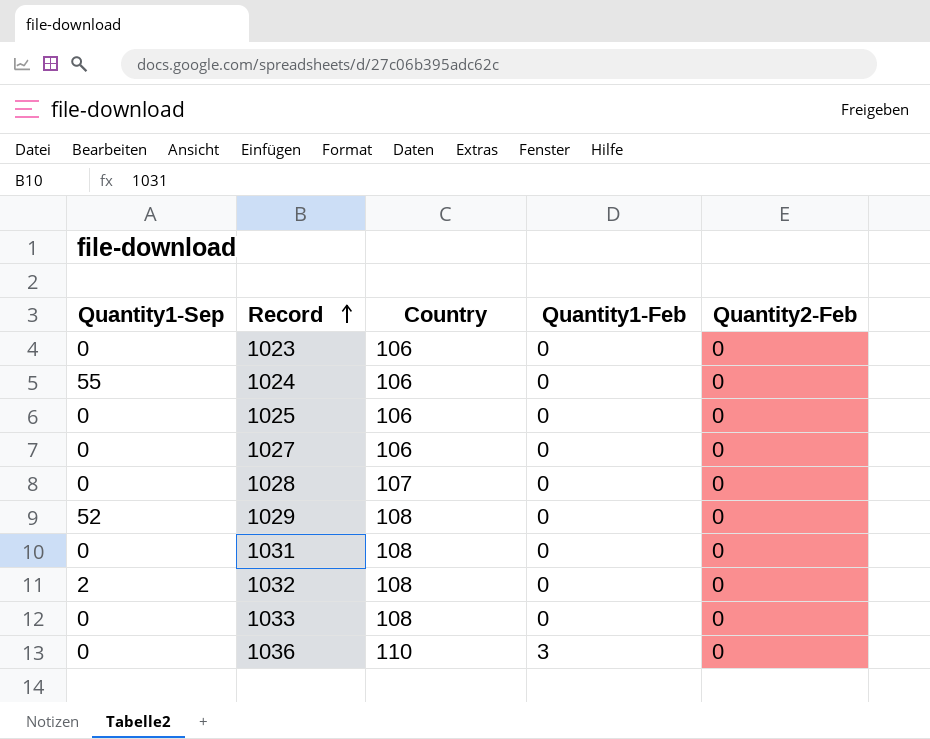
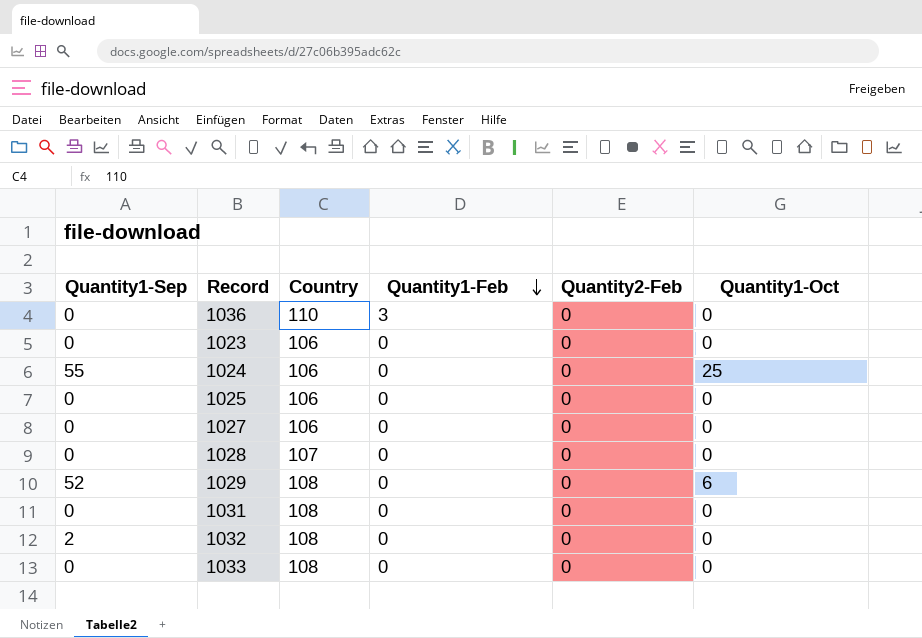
row order: Record ascending -> Quantity1-Feb descending
column Quantity1-Oct | position: none -> 6

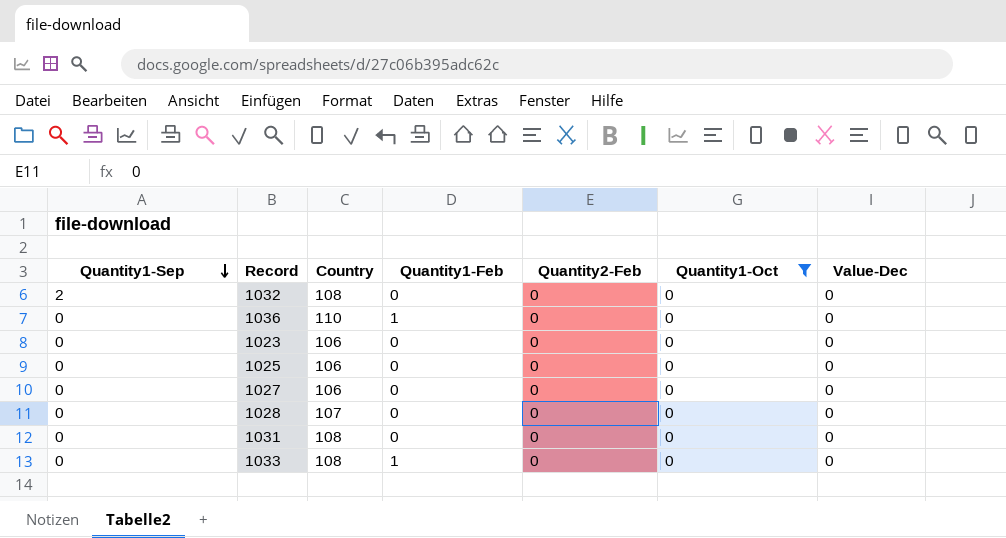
filter: none -> Quantity1-Oct = 0
row order: Quantity1-Feb descending -> Quantity1-Sep descending
column Value-Dec | position: none -> 7
1036 | Quantity1-Feb: 3 -> 1
1033 | Quantity1-Feb: 0 -> 1

